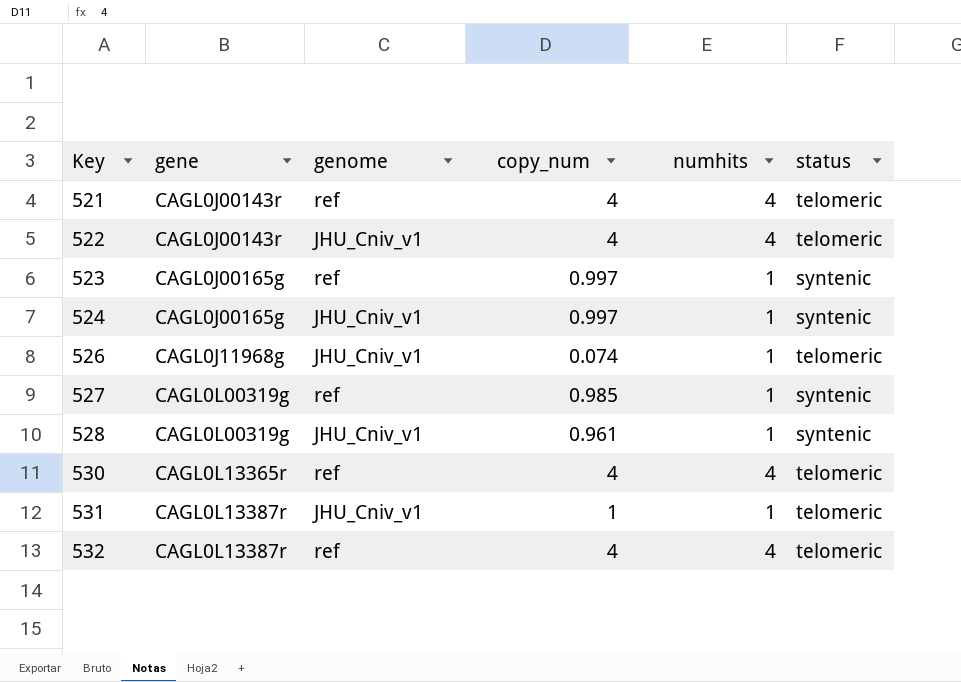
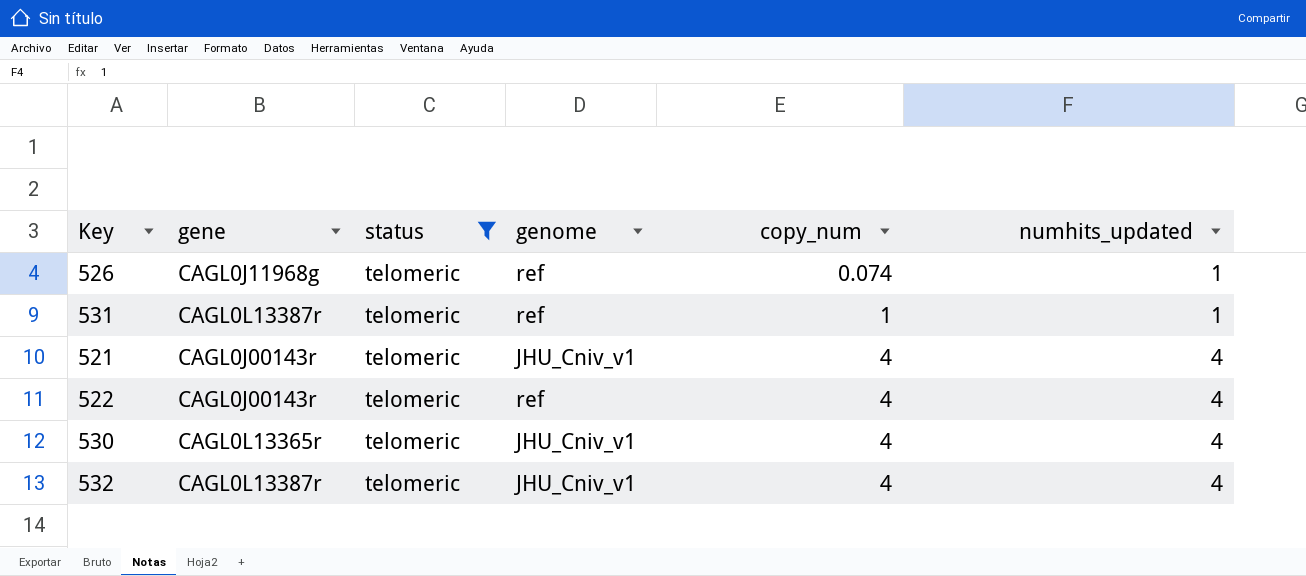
filter: none -> status = telomeric
row order: Key ascending -> copy_num ascending
column status | position: 6 -> 3
column name: numhits -> numhits_updated
526 | genome: JHU_Cniv_v1 -> ref
531 | genome: JHU_Cniv_v1 -> ref
521 | genome: ref -> JHU_Cniv_v1
522 | genome: JHU_Cniv_v1 -> ref
530 | genome: ref -> JHU_Cniv_v1
532 | genome: ref -> JHU_Cniv_v1

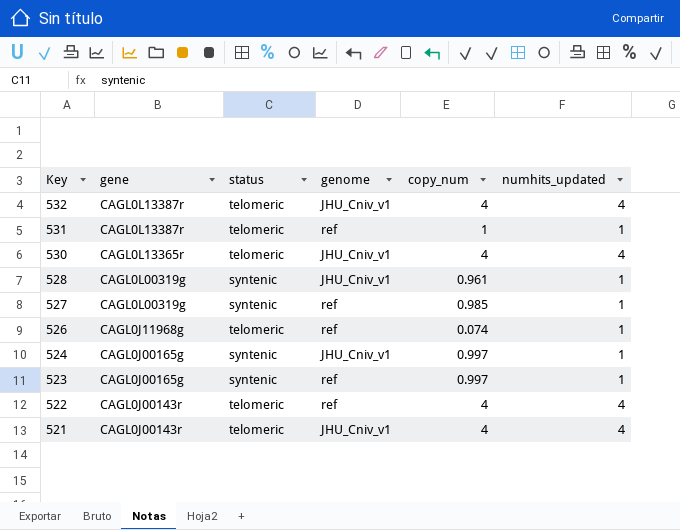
filter: status = telomeric -> none
row order: copy_num ascending -> Key descending

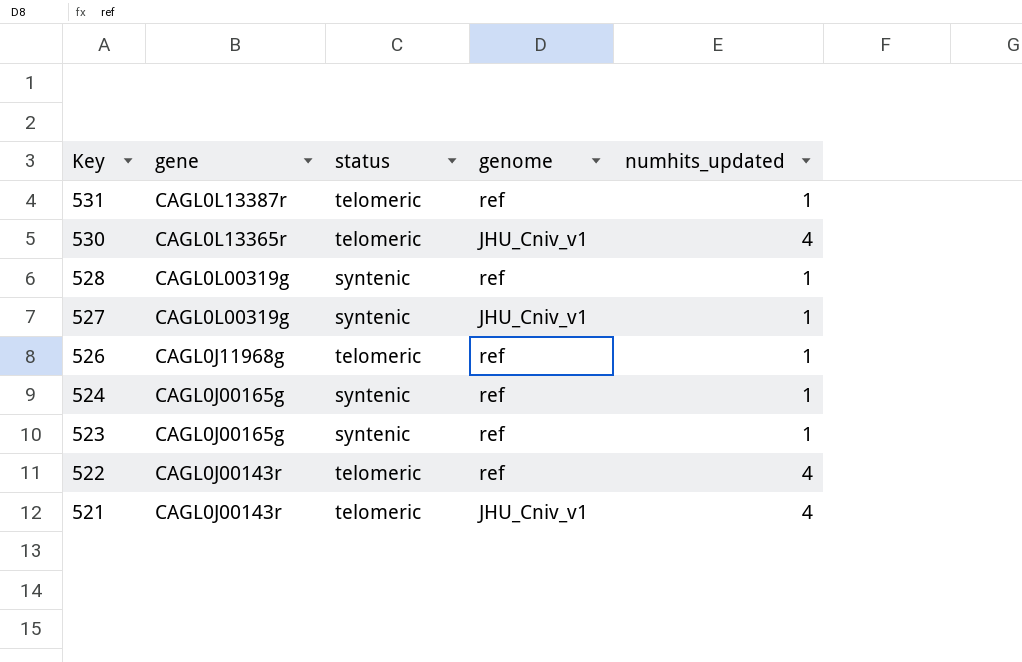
column copy_num | position: 5 -> none
row 532: CAGL0L13387r | telomeric | JHU_Cniv_v1 | 4 | 4 -> none
528 | genome: JHU_Cniv_v1 -> ref
527 | genome: ref -> JHU_Cniv_v1
524 | genome: JHU_Cniv_v1 -> ref

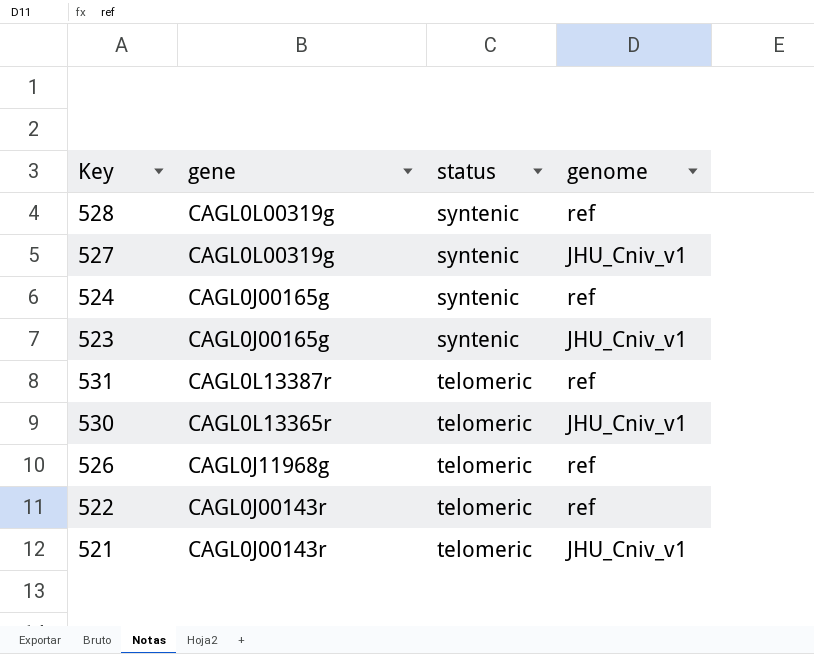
row order: Key descending -> status ascending
column numhits_updated | position: 5 -> none
523 | genome: ref -> JHU_Cniv_v1

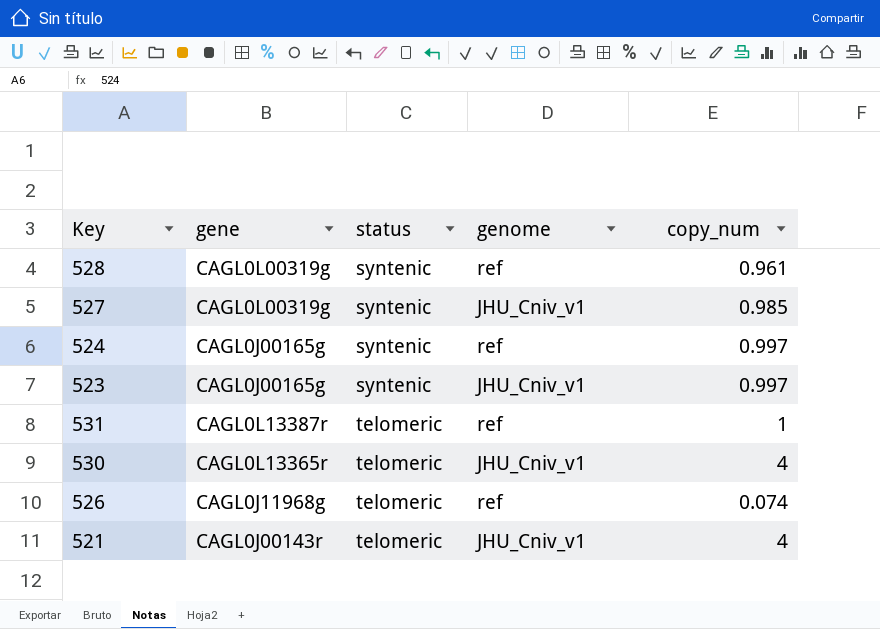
column copy_num | position: none -> 5
row 522: CAGL0J00143r | telomeric | ref -> none

